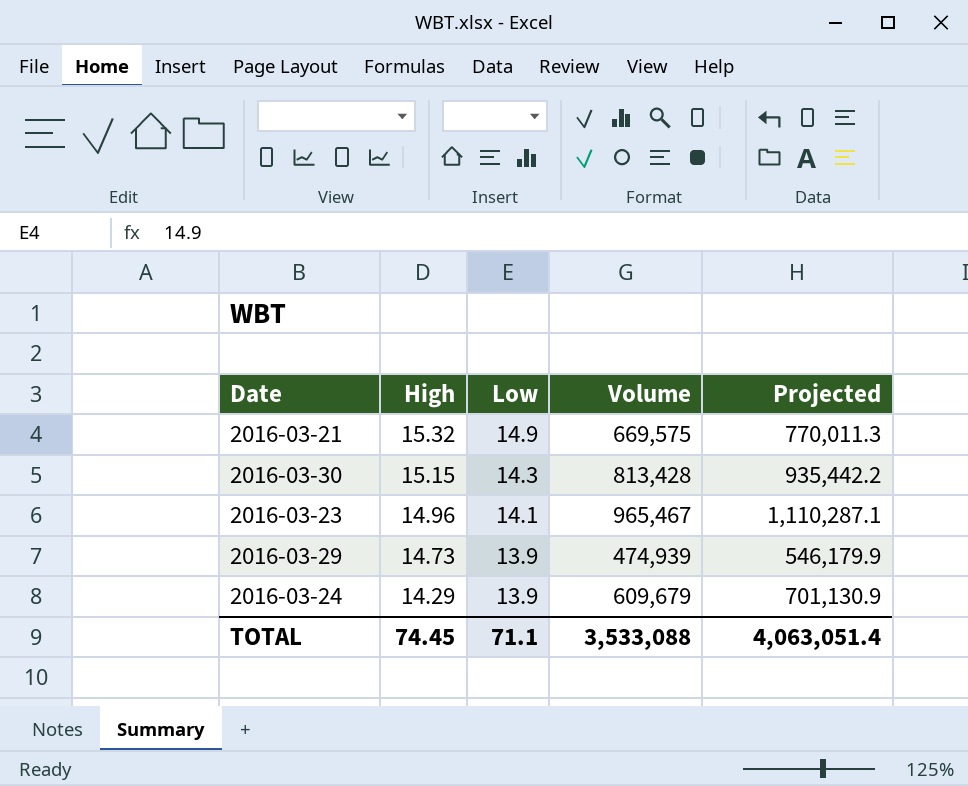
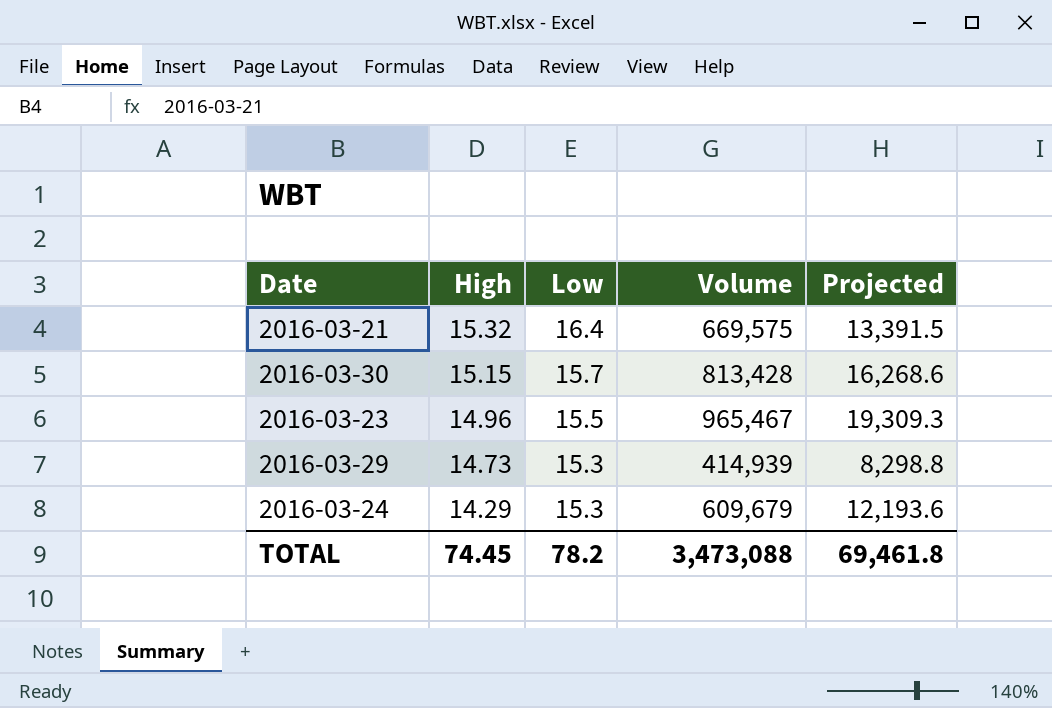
column Projected | formula: [Volume] * 1.15 -> [Volume] * 0.02
2016-03-21 | Low: 14.9 -> 16.4
2016-03-30 | Low: 14.3 -> 15.7
2016-03-23 | Low: 14.1 -> 15.5
2016-03-29 | Low: 13.9 -> 15.3
2016-03-29 | Volume: 474,939 -> 414,939
2016-03-24 | Low: 13.9 -> 15.3
TOTAL | Low: 71.1 -> 78.2
TOTAL | Volume: 3,533,088 -> 3,473,088
TOTAL | Projected: 4,063,051.4 -> 69,461.8

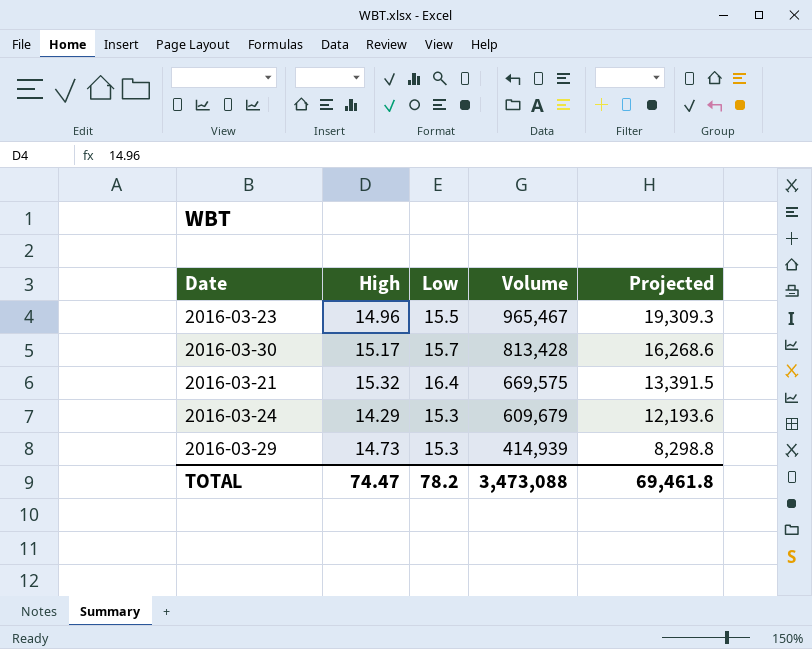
row order: High descending -> Volume descending
2016-03-30 | High: 15.15 -> 15.17
TOTAL | High: 74.45 -> 74.47

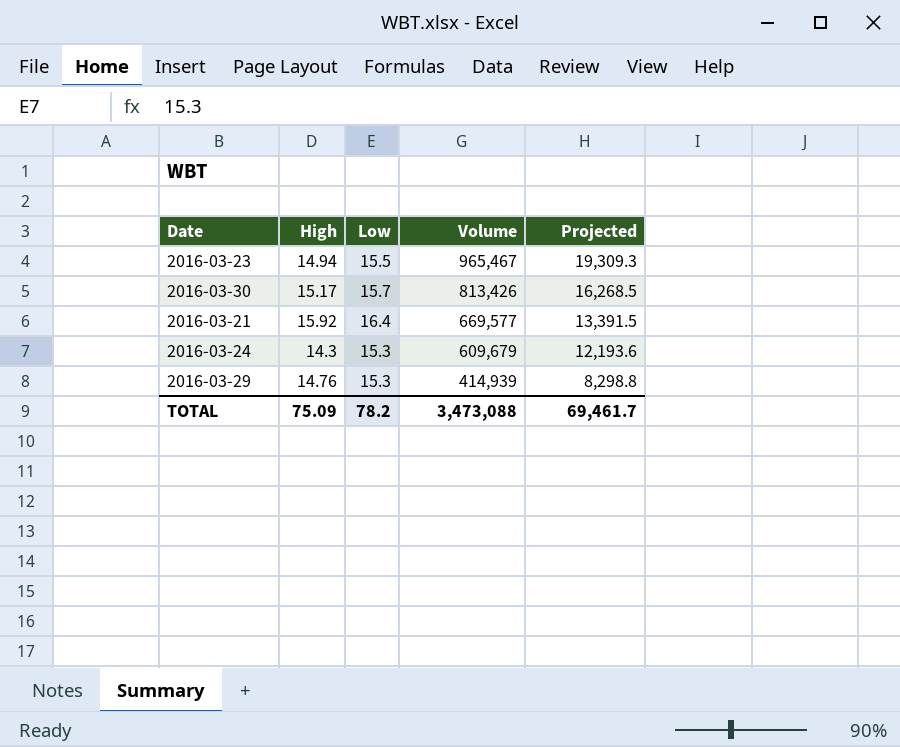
2016-03-23 | High: 14.96 -> 14.94
2016-03-30 | Volume: 813,428 -> 813,426
2016-03-30 | Projected: 16,268.6 -> 16,268.5
2016-03-21 | High: 15.32 -> 15.92
2016-03-21 | Volume: 669,575 -> 669,577
2016-03-24 | High: 14.29 -> 14.3
2016-03-29 | High: 14.73 -> 14.76
TOTAL | High: 74.47 -> 75.09
TOTAL | Projected: 69,461.8 -> 69,461.7

